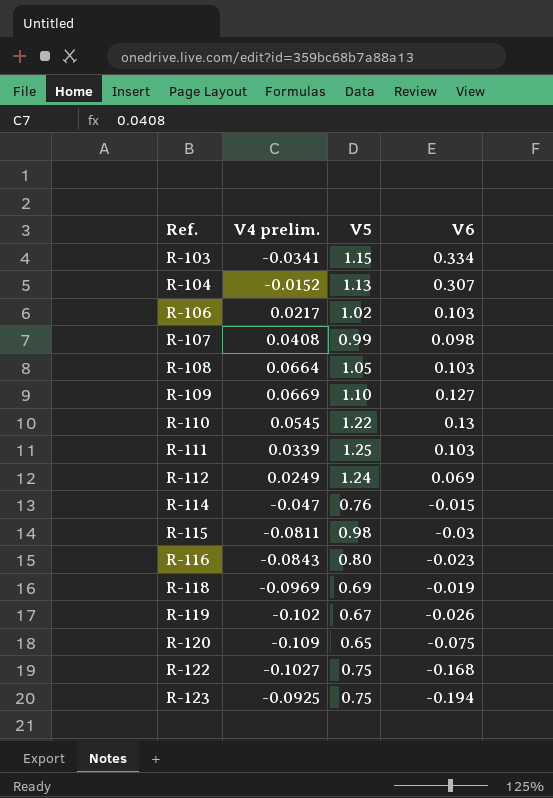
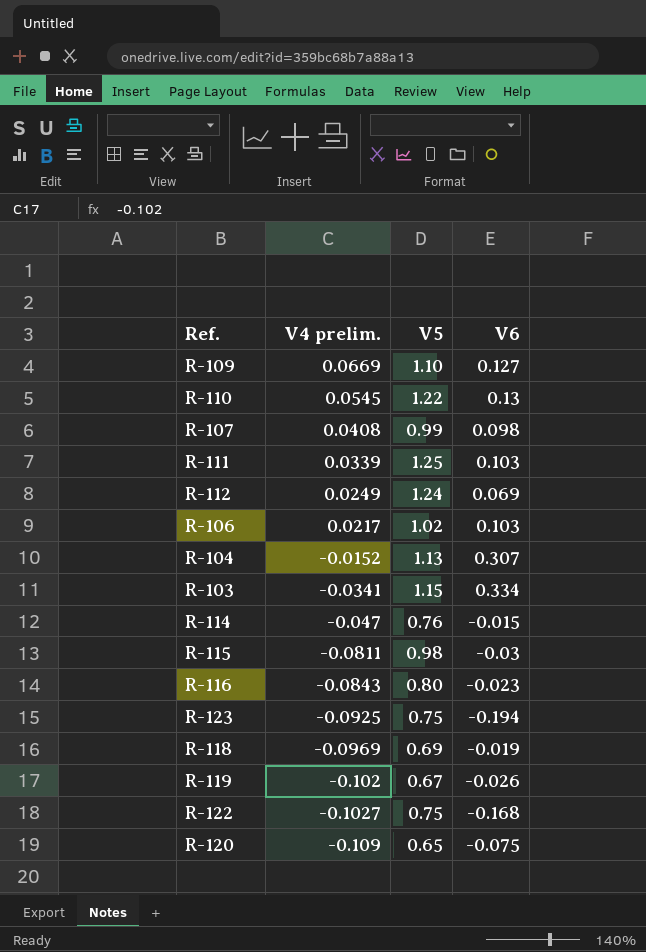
row order: Ref. ascending -> V4 prelim. descending
row R-108: 0.0664 | 1.05 | 0.103 -> none

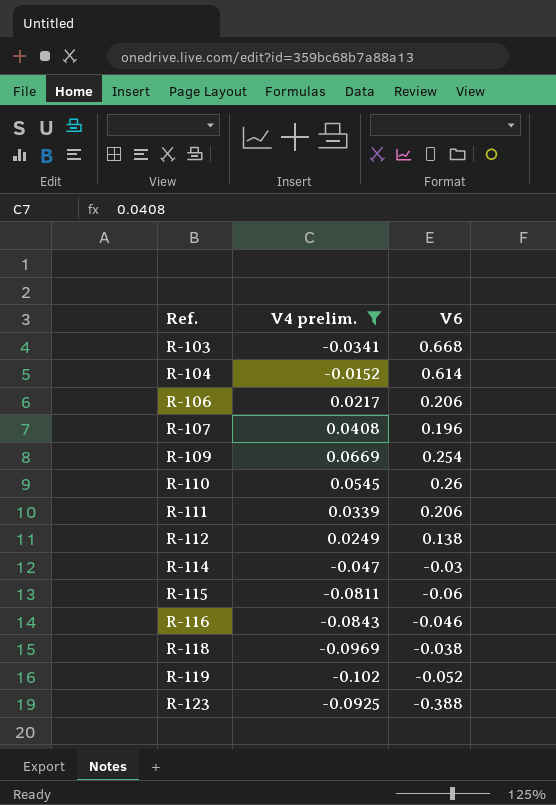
filter: none -> V4 prelim. >= -0.102
row order: V4 prelim. descending -> Ref. ascending
column V5 | position: 3 -> none
R-103 | V6: 0.334 -> 0.668
R-104 | V6: 0.307 -> 0.614
R-106 | V6: 0.103 -> 0.206
R-107 | V6: 0.098 -> 0.196
R-109 | V6: 0.127 -> 0.254
R-110 | V6: 0.13 -> 0.26
R-111 | V6: 0.103 -> 0.206
R-112 | V6: 0.069 -> 0.138
R-114 | V6: -0.015 -> -0.03
R-115 | V6: -0.03 -> -0.06
R-116 | V6: -0.023 -> -0.046
R-118 | V6: -0.019 -> -0.038
R-119 | V6: -0.026 -> -0.052
R-123 | V6: -0.194 -> -0.388

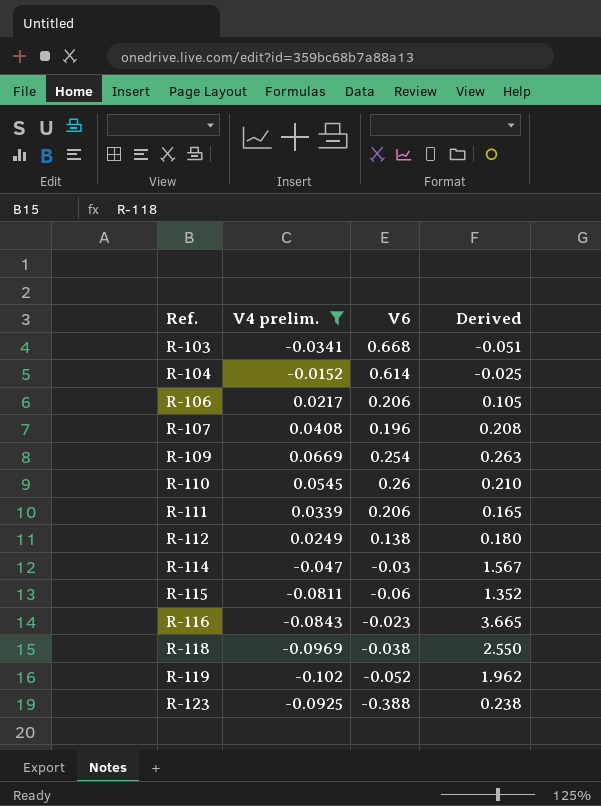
column Derived | formula: none -> [V4 prelim.] / [V6]
R-116 | V6: -0.046 -> -0.023

